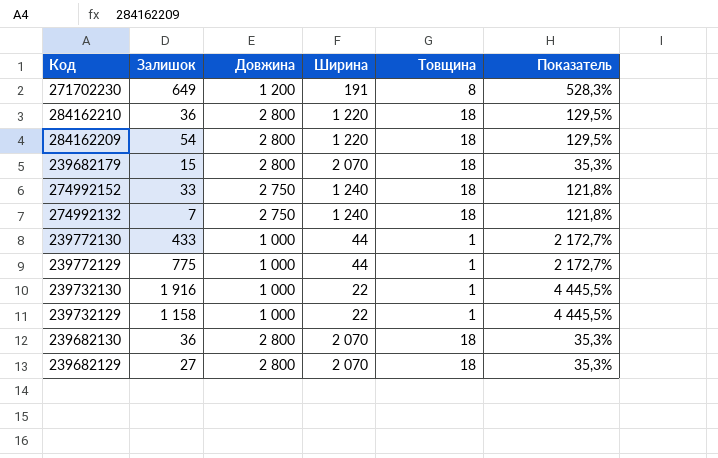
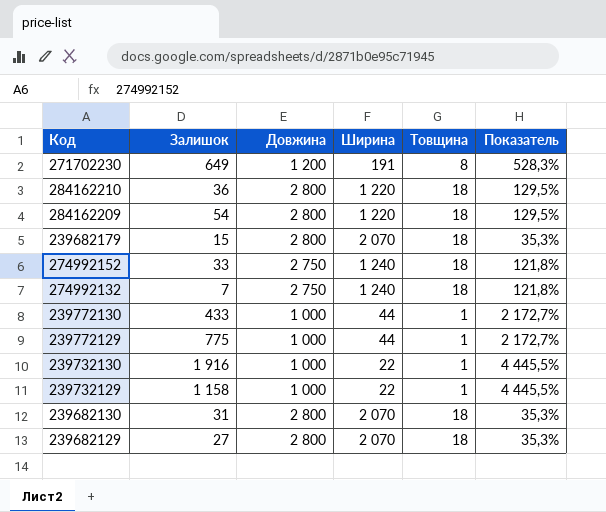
239682130 | Залишок: 36 -> 31

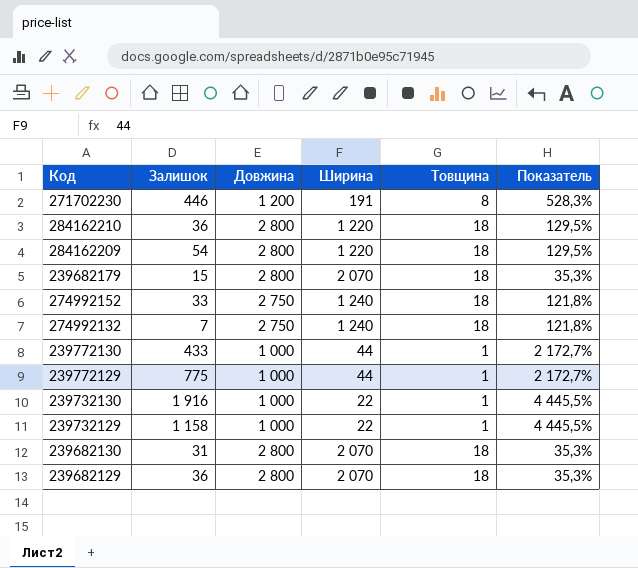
271702230 | Залишок: 649 -> 446
239682129 | Залишок: 27 -> 36

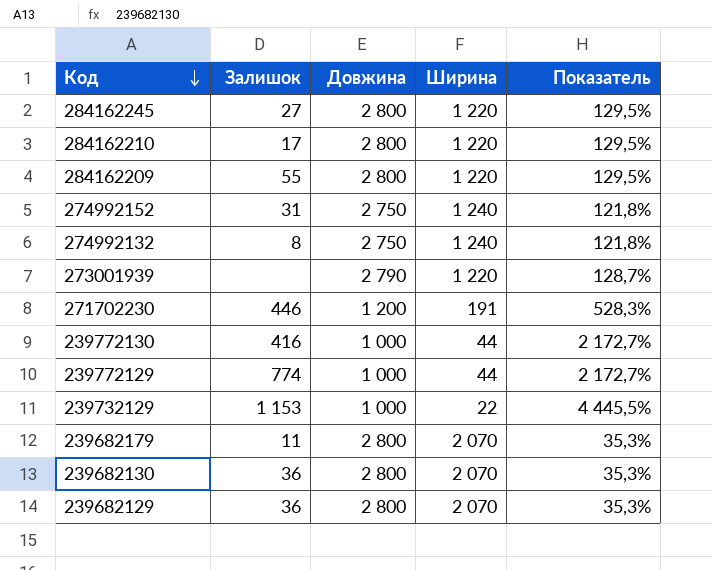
row order: none -> Код descending
column Товщина | position: 5 -> none
row 239732130: 1 916 | 1 000 | 22 | 1 | 4 445,5% -> none
row 284162245: none -> 27 | 2 800 | 1 220 | 129,5%
284162210 | Залишок: 36 -> 17
284162209 | Залишок: 54 -> 55
274992152 | Залишок: 33 -> 31
274992132 | Залишок: 7 -> 8
row 273001939: none -> none | 2 790 | 1 220 | 128,7%
239772130 | Залишок: 433 -> 416
239772129 | Залишок: 775 -> 774
239732129 | Залишок: 1 158 -> 1 153
239682179 | Залишок: 15 -> 11
239682130 | Залишок: 31 -> 36

